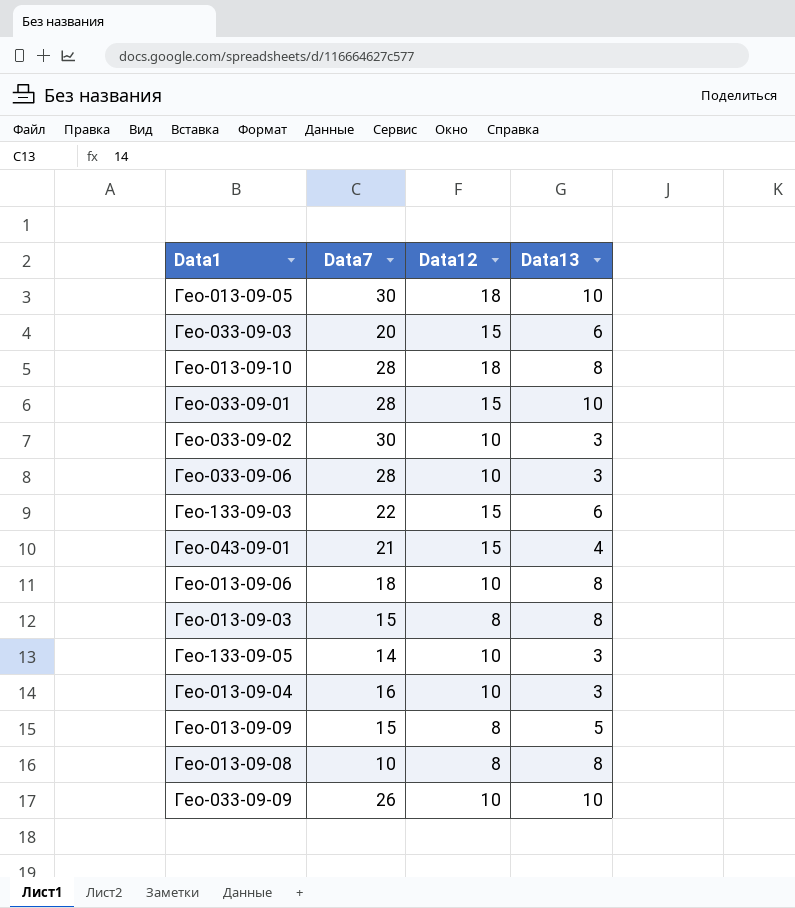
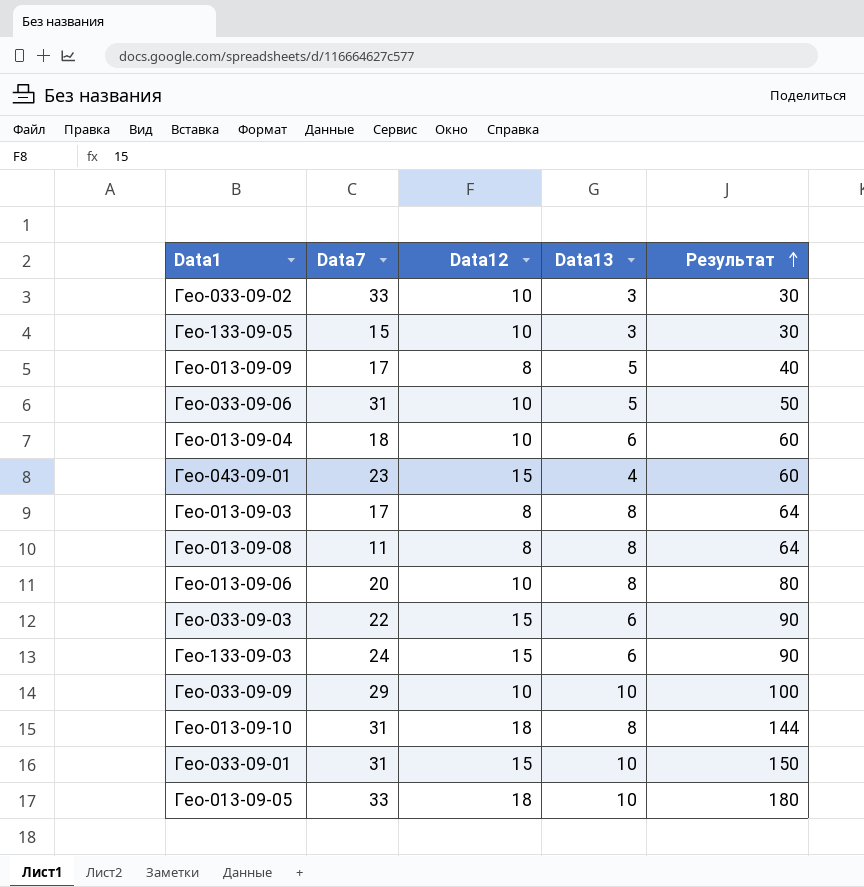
row order: none -> Результат ascending
column Результат | formula: none -> [Data12] * [Data13]
Гео-033-09-02 | Data7: 30 -> 33
Гео-133-09-05 | Data7: 14 -> 15
Гео-013-09-09 | Data7: 15 -> 17
Гео-033-09-06 | Data7: 28 -> 31
Гео-033-09-06 | Data13: 3 -> 5
Гео-013-09-04 | Data7: 16 -> 18
Гео-013-09-04 | Data13: 3 -> 6
Гео-043-09-01 | Data7: 21 -> 23
Гео-013-09-03 | Data7: 15 -> 17
Гео-013-09-08 | Data7: 10 -> 11
Гео-013-09-06 | Data7: 18 -> 20
Гео-033-09-03 | Data7: 20 -> 22
Гео-133-09-03 | Data7: 22 -> 24
Гео-033-09-09 | Data7: 26 -> 29
Гео-013-09-10 | Data7: 28 -> 31
Гео-033-09-01 | Data7: 28 -> 31
Гео-013-09-05 | Data7: 30 -> 33

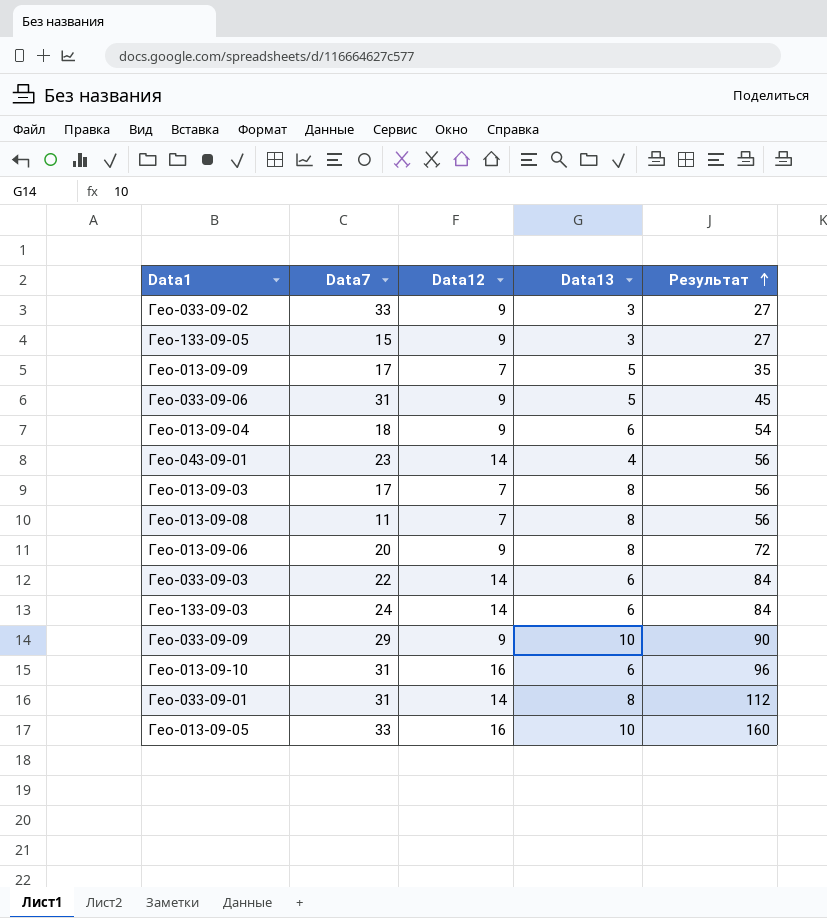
Гео-033-09-02 | Data12: 10 -> 9
Гео-033-09-02 | Результат: 30 -> 27
Гео-133-09-05 | Data12: 10 -> 9
Гео-133-09-05 | Результат: 30 -> 27
Гео-013-09-09 | Data12: 8 -> 7
Гео-013-09-09 | Результат: 40 -> 35
Гео-033-09-06 | Data12: 10 -> 9
Гео-033-09-06 | Результат: 50 -> 45
Гео-013-09-04 | Data12: 10 -> 9
Гео-013-09-04 | Результат: 60 -> 54
Гео-043-09-01 | Data12: 15 -> 14
Гео-043-09-01 | Результат: 60 -> 56
Гео-013-09-03 | Data12: 8 -> 7
Гео-013-09-03 | Результат: 64 -> 56
Гео-013-09-08 | Data12: 8 -> 7
Гео-013-09-08 | Результат: 64 -> 56
Гео-013-09-06 | Data12: 10 -> 9
Гео-013-09-06 | Результат: 80 -> 72
Гео-033-09-03 | Data12: 15 -> 14
Гео-033-09-03 | Результат: 90 -> 84
Гео-133-09-03 | Data12: 15 -> 14
Гео-133-09-03 | Результат: 90 -> 84
Гео-033-09-09 | Data12: 10 -> 9
Гео-033-09-09 | Результат: 100 -> 90
Гео-013-09-10 | Data12: 18 -> 16
Гео-013-09-10 | Data13: 8 -> 6
Гео-013-09-10 | Результат: 144 -> 96
Гео-033-09-01 | Data12: 15 -> 14
Гео-033-09-01 | Data13: 10 -> 8
Гео-033-09-01 | Результат: 150 -> 112
Гео-013-09-05 | Data12: 18 -> 16
Гео-013-09-05 | Результат: 180 -> 160

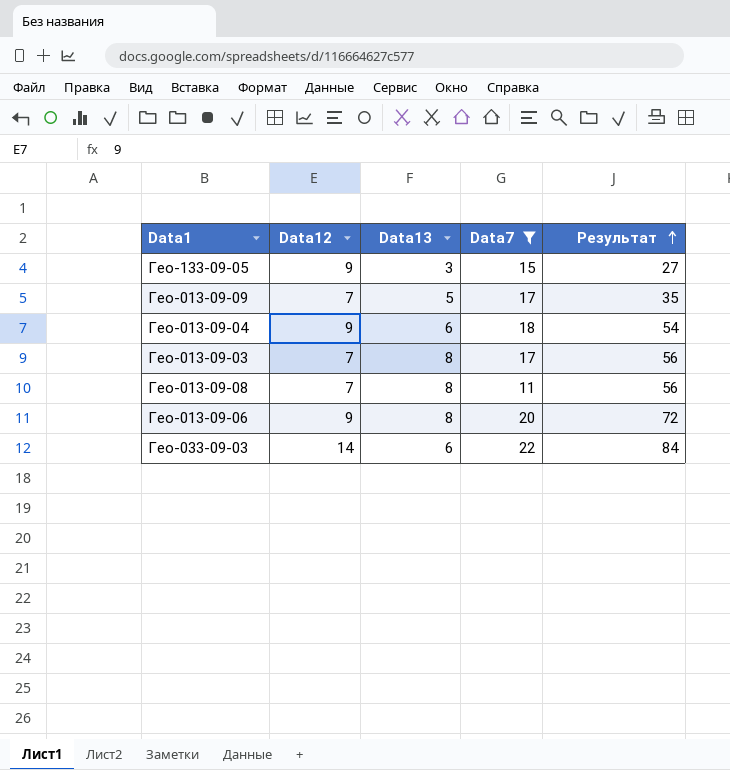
filter: none -> Data7 <= 22
column Data7 | position: 2 -> 4

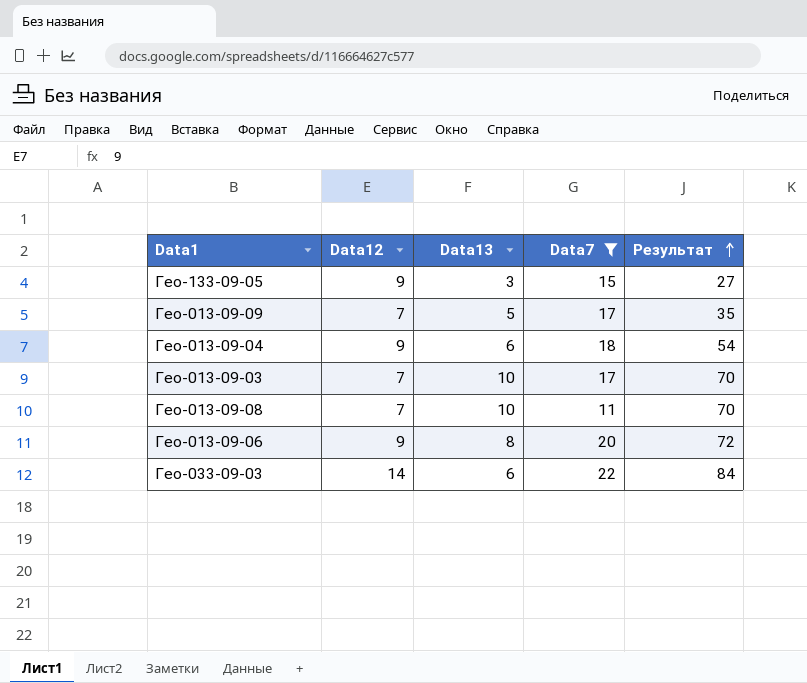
Гео-013-09-03 | Data13: 8 -> 10
Гео-013-09-03 | Результат: 56 -> 70
Гео-013-09-08 | Data13: 8 -> 10
Гео-013-09-08 | Результат: 56 -> 70

